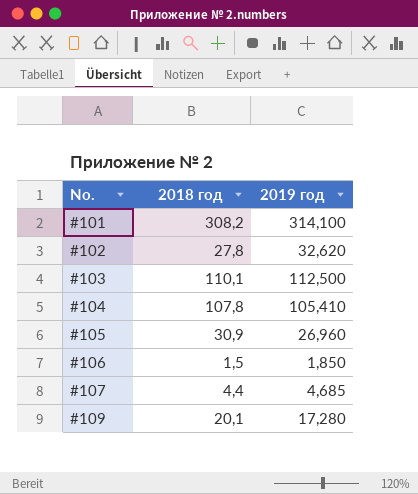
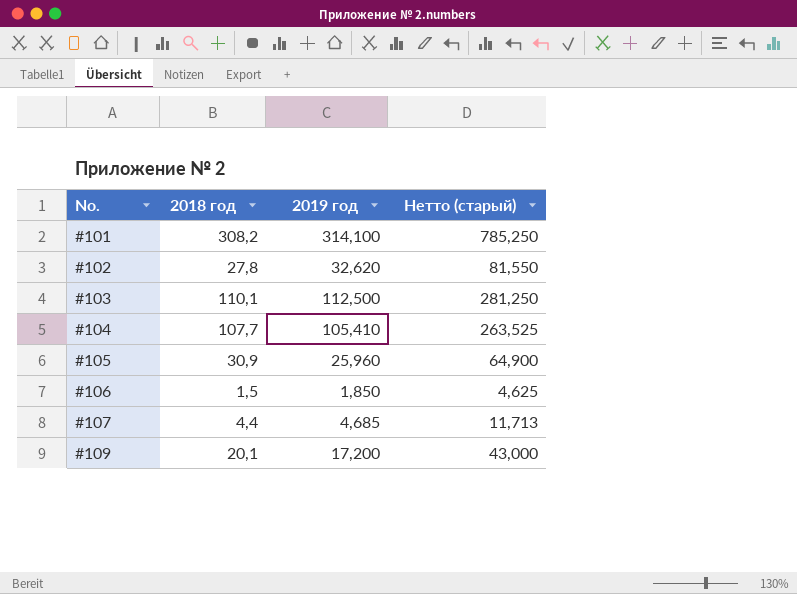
column Нетто (старый) | formula: none -> [2019 год] * 2,5
#104 | 2018 год: 107,8 -> 107,7
#105 | 2019 год: 26,960 -> 25,960
#109 | 2019 год: 17,280 -> 17,200

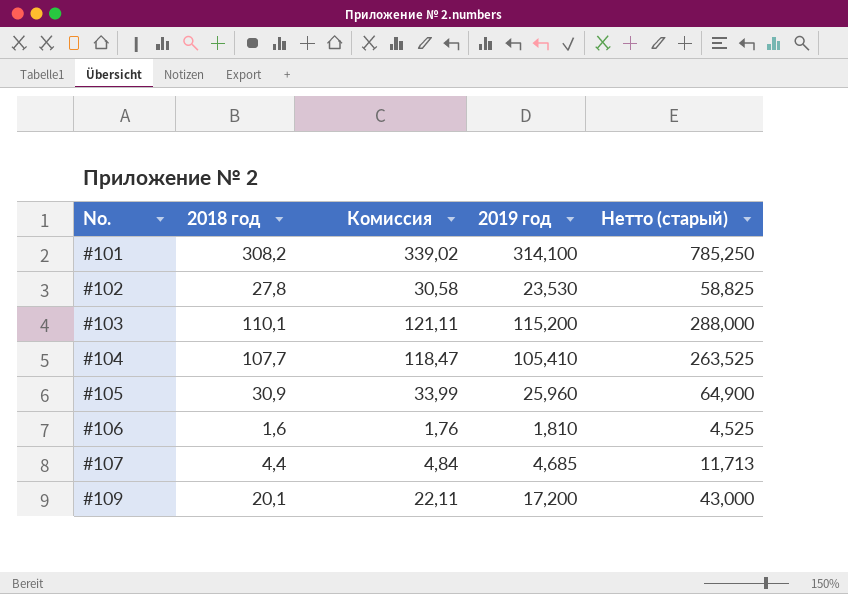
column Комиссия | formula: none -> [2018 год] * 1,1
#102 | 2019 год: 32,620 -> 23,530
#102 | Нетто (старый): 81,550 -> 58,825
#103 | 2019 год: 112,500 -> 115,200
#103 | Нетто (старый): 281,250 -> 288,000
#106 | 2018 год: 1,5 -> 1,6
#106 | 2019 год: 1,850 -> 1,810
#106 | Нетто (старый): 4,625 -> 4,525

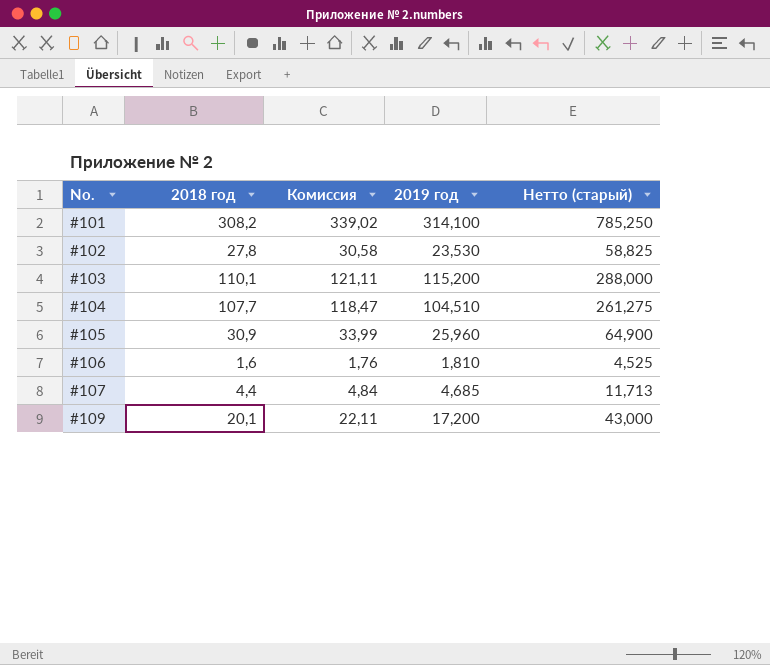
#104 | 2019 год: 105,410 -> 104,510
#104 | Нетто (старый): 263,525 -> 261,275

